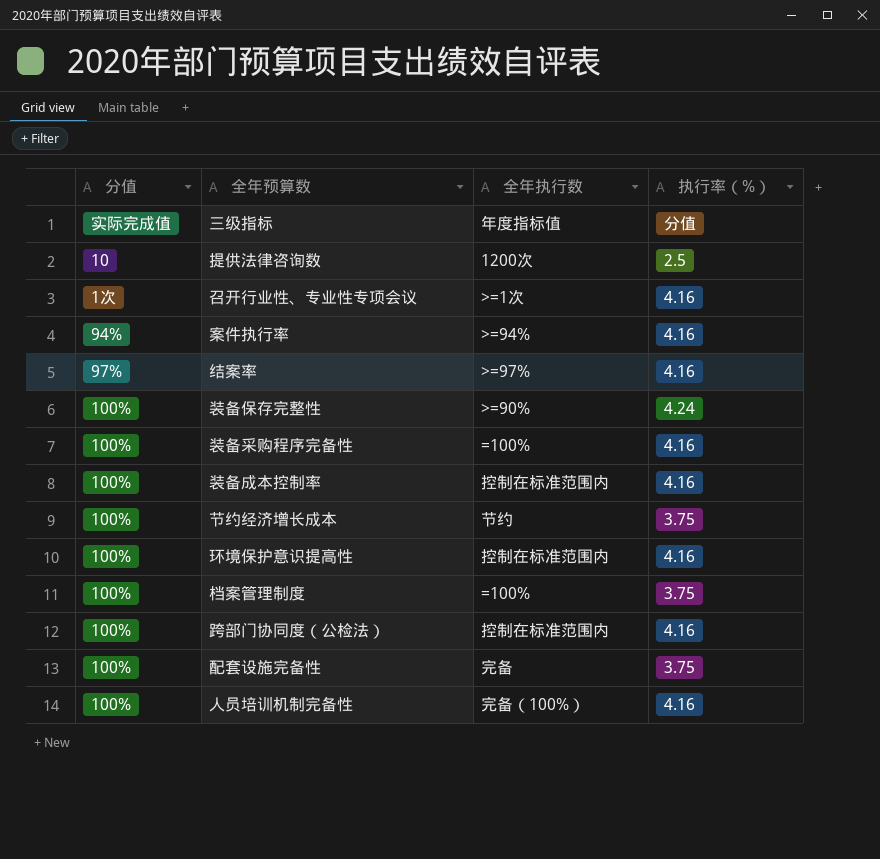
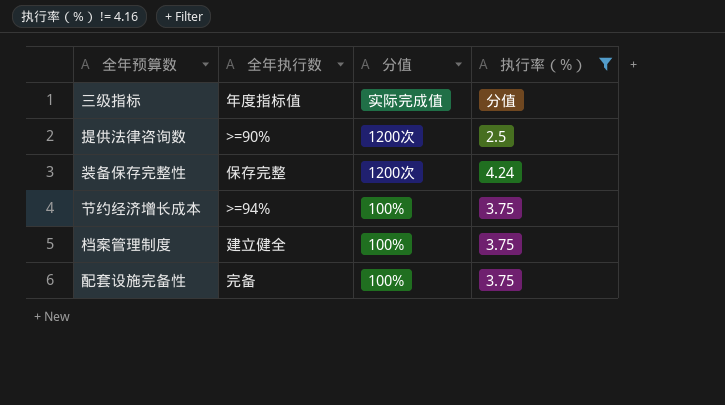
filter: none -> 执行率（%） != 4.16
column 分值 | position: 1 -> 3
提供法律咨询数 | 全年执行数: 1200次 -> >=90%
提供法律咨询数 | 分值: 10 -> 1200次
装备保存完整性 | 全年执行数: >=90% -> 保存完整
装备保存完整性 | 分值: 100% -> 1200次
节约经济增长成本 | 全年执行数: 节约 -> >=94%
档案管理制度 | 全年执行数: =100% -> 建立健全

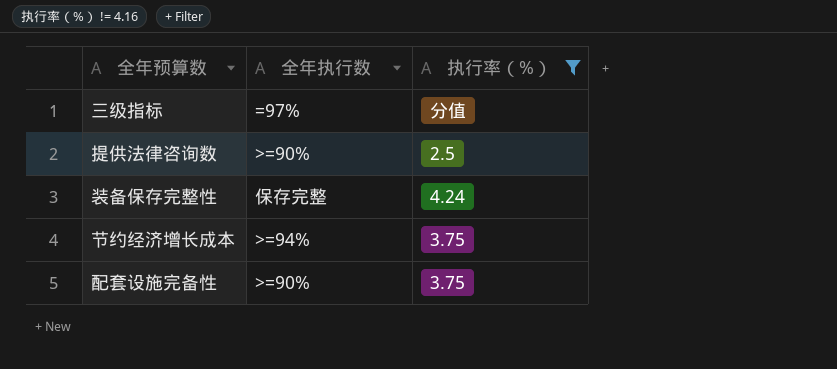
column 分值 | position: 3 -> none
row 档案管理制度: 建立健全 | 100% | 3.75 -> none
三级指标 | 全年执行数: 年度指标值 -> =97%
配套设施完备性 | 全年执行数: 完备 -> >=90%

